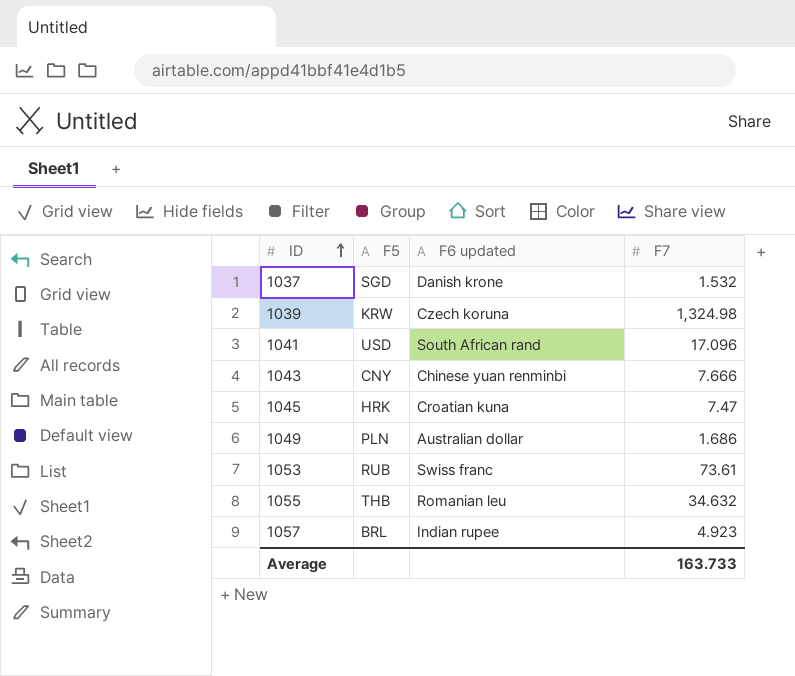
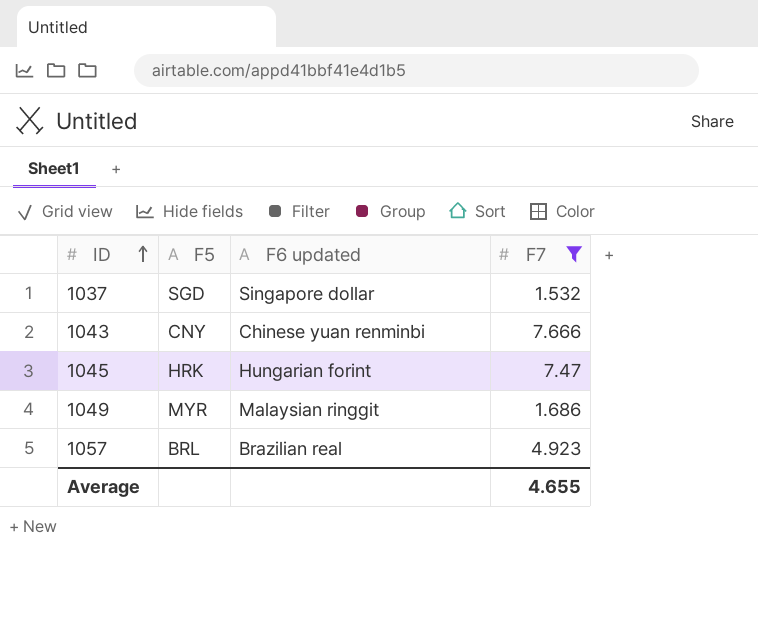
filter: none -> F7 <= 7.666
1037 | F6 updated: Danish krone -> Singapore dollar
1045 | F6 updated: Croatian kuna -> Hungarian forint
1049 | F5: PLN -> MYR
1049 | F6 updated: Australian dollar -> Malaysian ringgit
1057 | F6 updated: Indian rupee -> Brazilian real
Average | F7: 163.733 -> 4.655

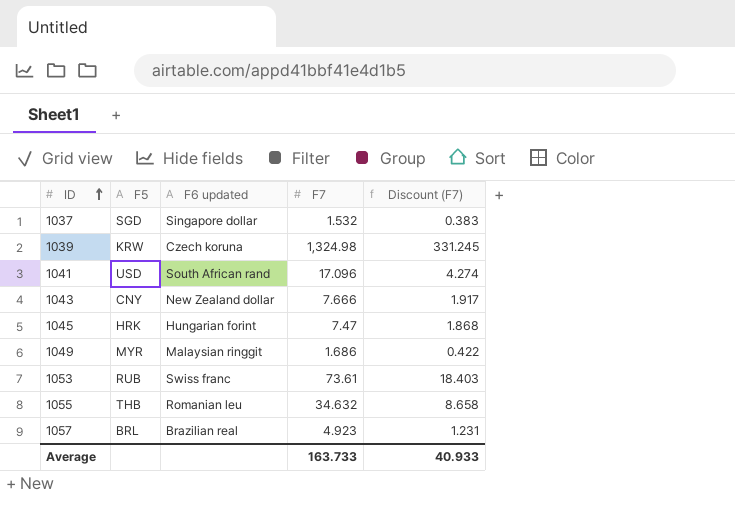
filter: F7 <= 7.666 -> none
column Discount (F7) | formula: none -> [F7] * 0.25
1043 | F6 updated: Chinese yuan renminbi -> New Zealand dollar
Average | F7: 4.655 -> 163.733

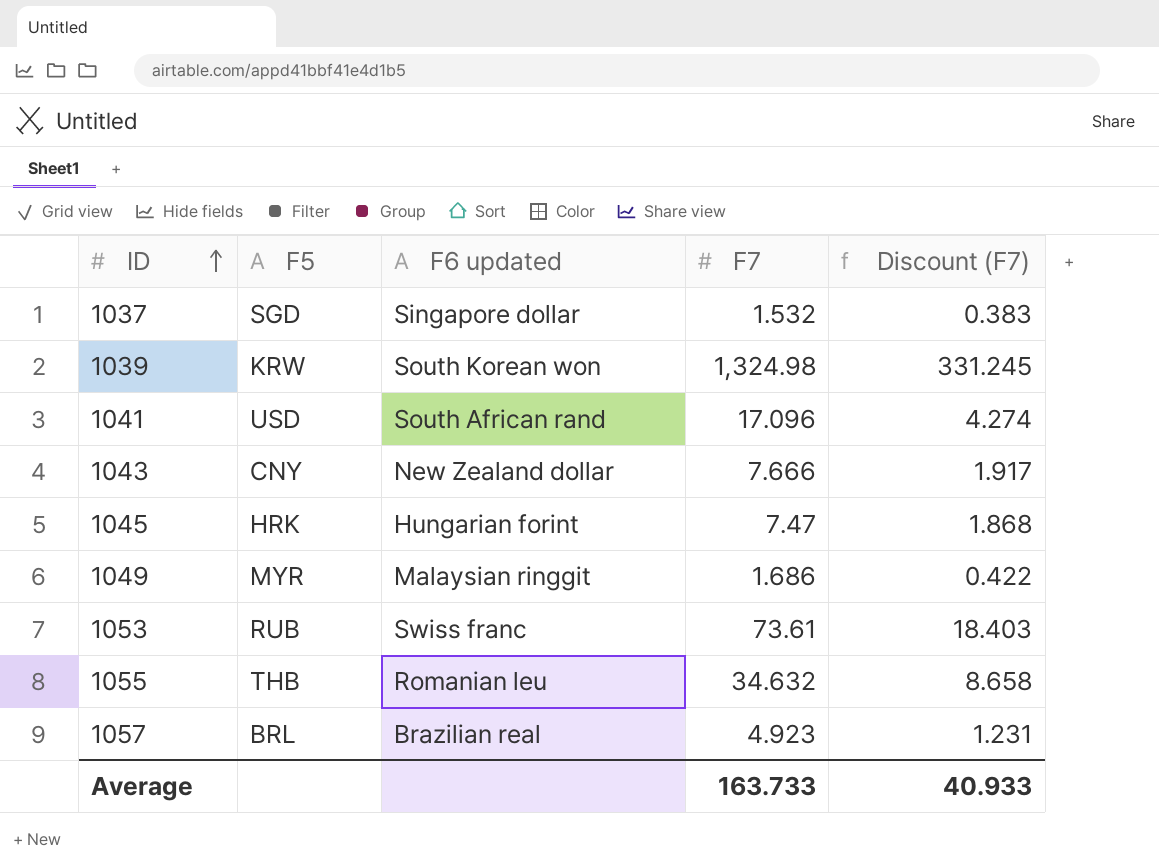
1039 | F6 updated: Czech koruna -> South Korean won

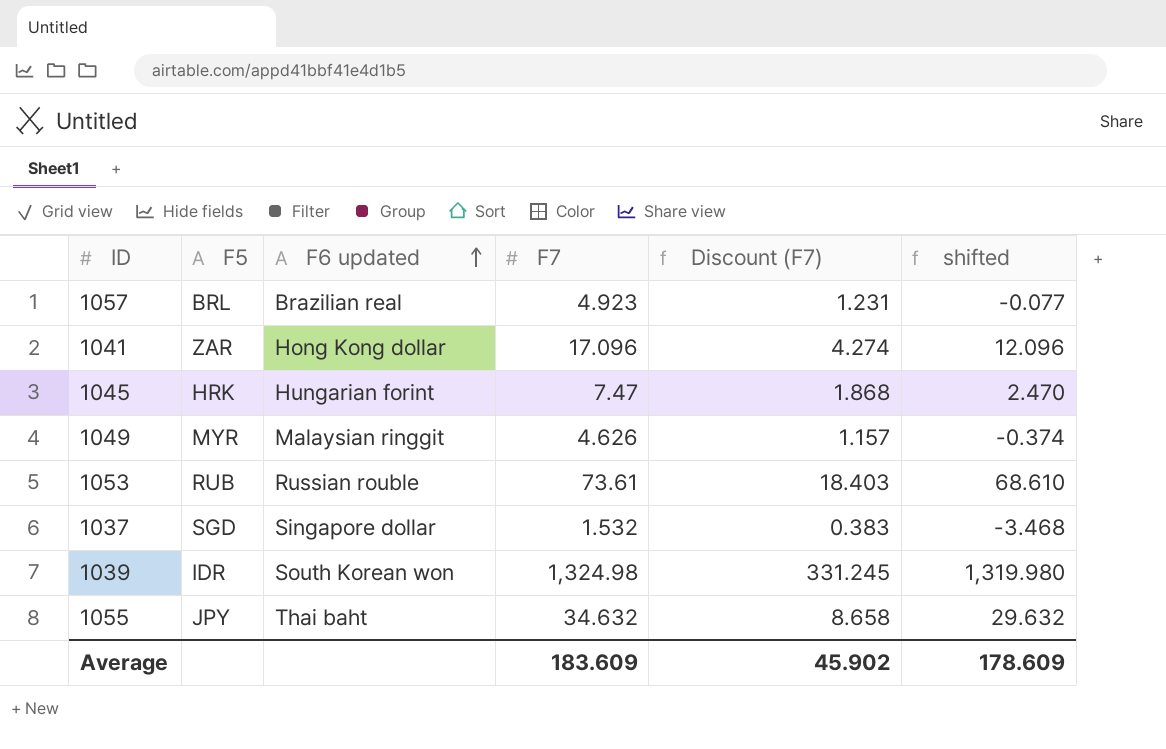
row order: ID ascending -> F6 updated ascending
column shifted | formula: none -> [F7] - 5
row 1043: CNY | New Zealand dollar | 7.666 | 1.917 -> none
1041 | F5: USD -> ZAR
1041 | F6 updated: South African rand -> Hong Kong dollar
1049 | F7: 1.686 -> 4.626
1049 | Discount (F7): 0.422 -> 1.157
1053 | F6 updated: Swiss franc -> Russian rouble
1039 | F5: KRW -> IDR
1055 | F5: THB -> JPY
1055 | F6 updated: Romanian leu -> Thai baht
Average | F7: 163.733 -> 183.609
Average | Discount (F7): 40.933 -> 45.902

